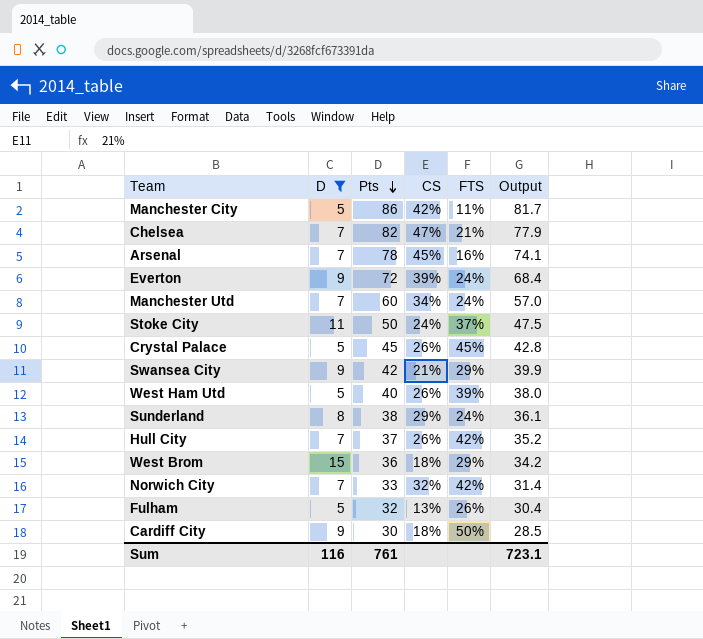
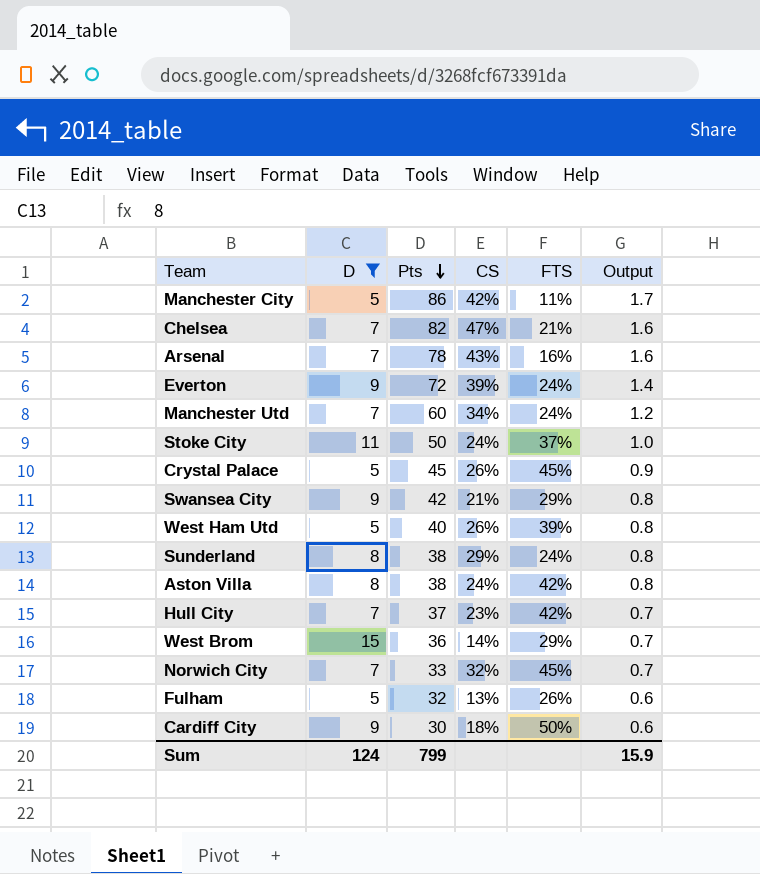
column Output | formula: [Pts] * 0.95 -> [Pts] * 0.02
Arsenal | CS: 45% -> 43%
row Aston Villa: none -> 8 | 38 | 24% | 42% | 0.8
Hull City | CS: 26% -> 23%
West Brom | CS: 18% -> 14%
Norwich City | FTS: 42% -> 45%
Sum | D: 116 -> 124
Sum | Pts: 761 -> 799
Sum | Output: 723.1 -> 15.9

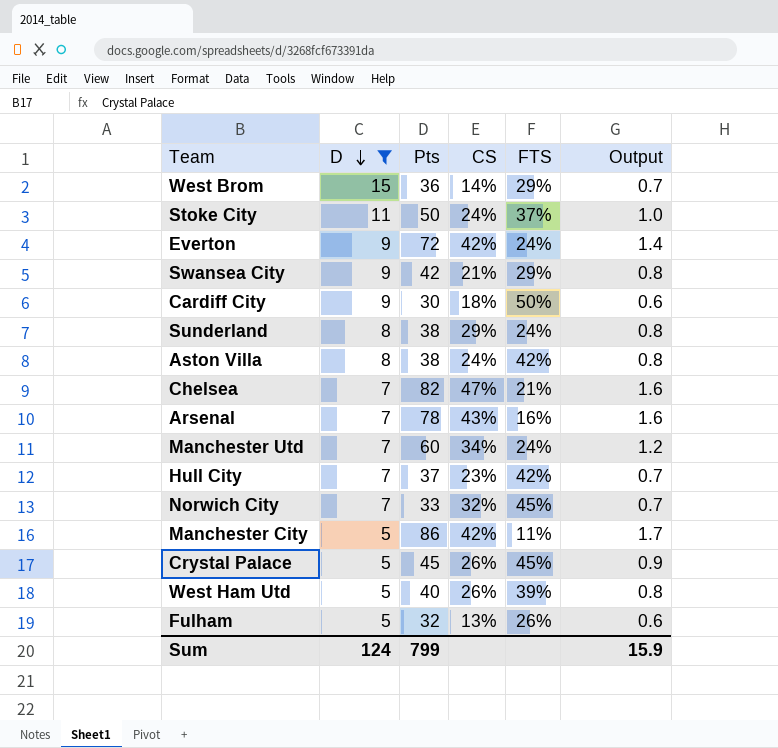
row order: Pts descending -> D descending
Everton | CS: 39% -> 42%

